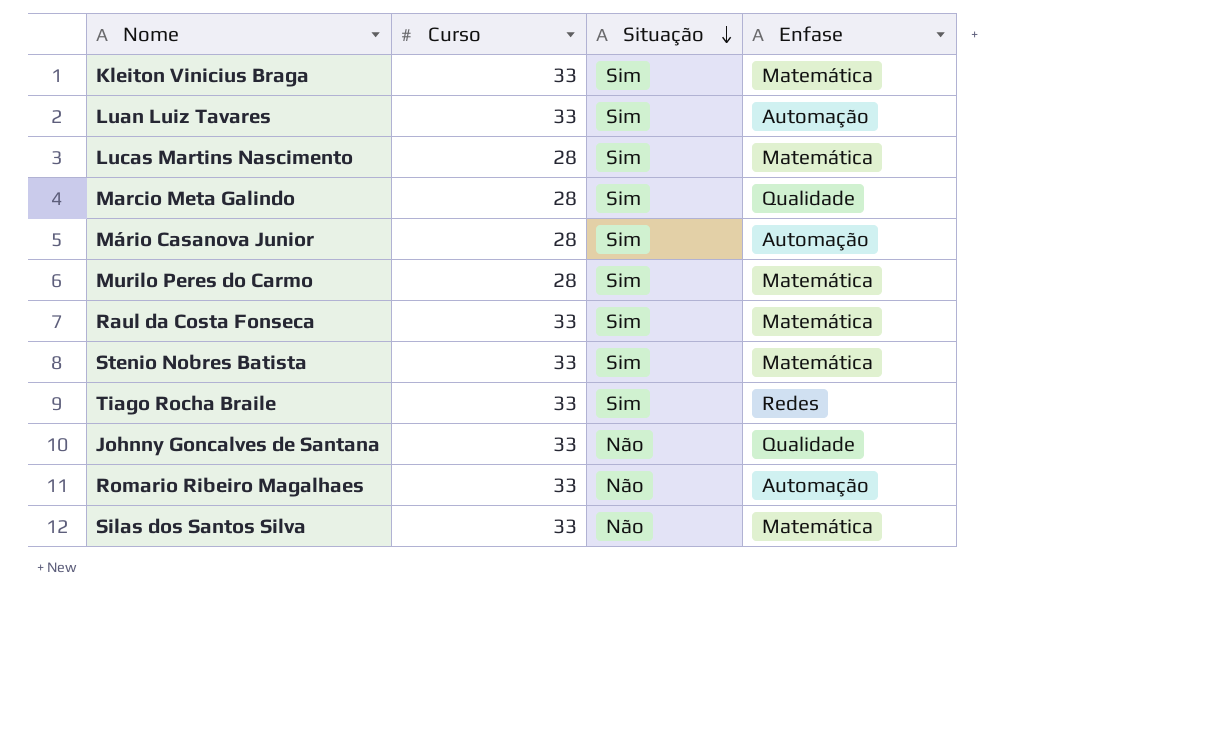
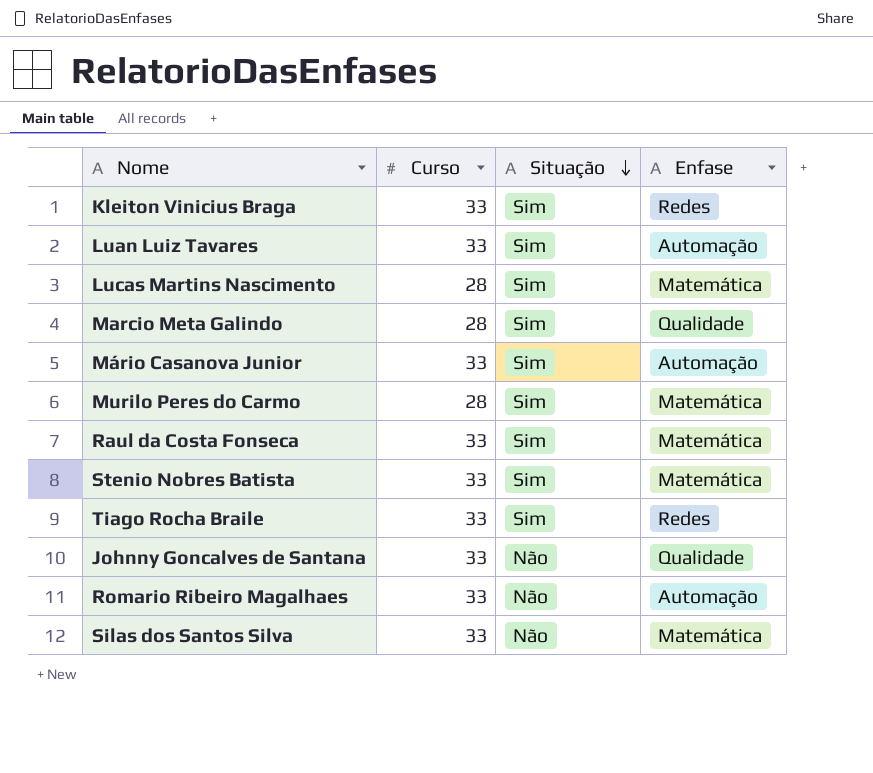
Kleiton Vinicius Braga | Enfase: Matemática -> Redes
Mário Casanova Junior | Curso: 28 -> 33

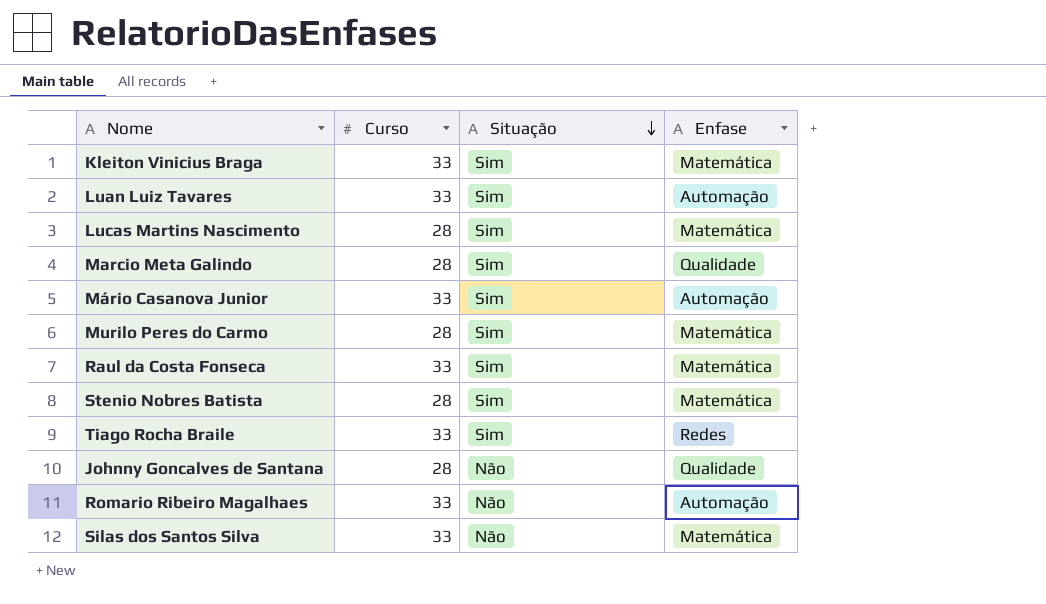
Kleiton Vinicius Braga | Enfase: Redes -> Matemática
Stenio Nobres Batista | Curso: 33 -> 28
Johnny Goncalves de Santana | Curso: 33 -> 28

